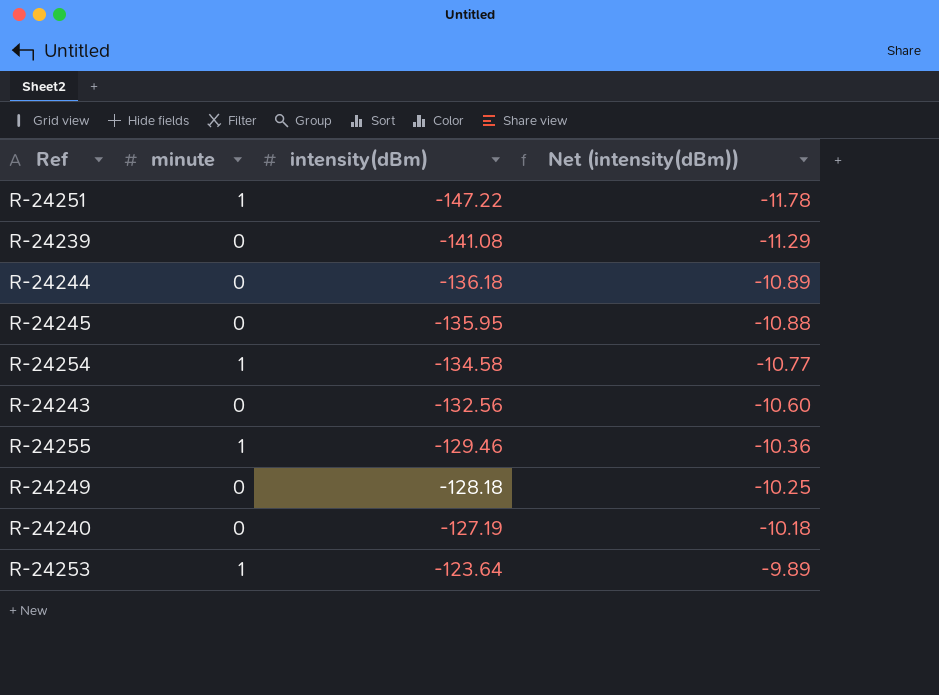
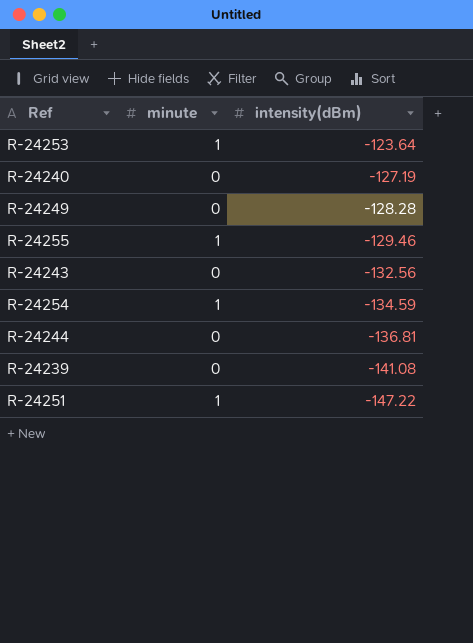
row order: intensity(dBm) ascending -> intensity(dBm) descending
column Net (intensity(dBm)) | formula: [intensity(dBm)] * 0.08 -> none
row R-24245: 0 | -135.95 | -10.88 -> none
R-24249 | intensity(dBm): -128.18 -> -128.28
R-24254 | intensity(dBm): -134.58 -> -134.59
R-24244 | intensity(dBm): -136.18 -> -136.81

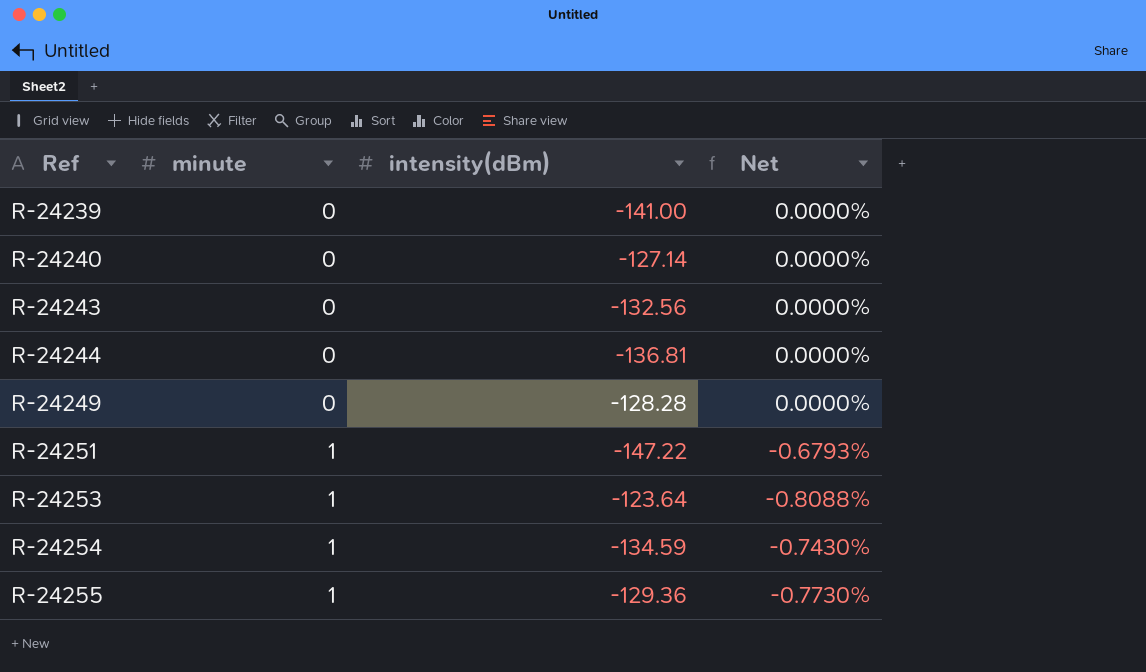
row order: intensity(dBm) descending -> Ref ascending
column Net | formula: none -> [minute] / [intensity(dBm)]
R-24239 | intensity(dBm): -141.08 -> -141.00
R-24240 | intensity(dBm): -127.19 -> -127.14
R-24255 | intensity(dBm): -129.46 -> -129.36

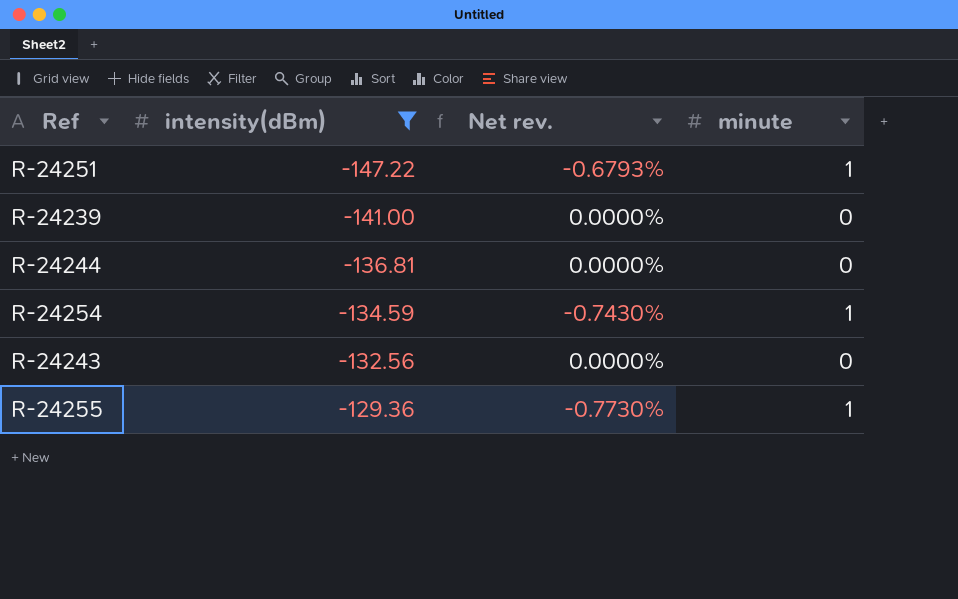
filter: none -> intensity(dBm) <= -129.36
row order: Ref ascending -> intensity(dBm) ascending
column name: Net -> Net rev.
column minute | position: 2 -> 4

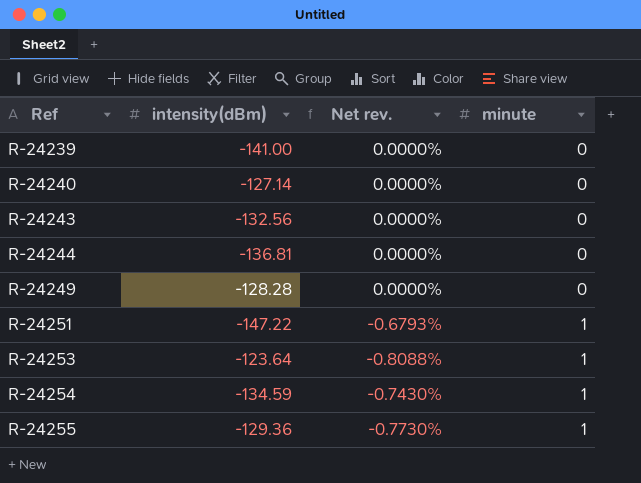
filter: intensity(dBm) <= -129.36 -> none
row order: intensity(dBm) ascending -> Ref ascending

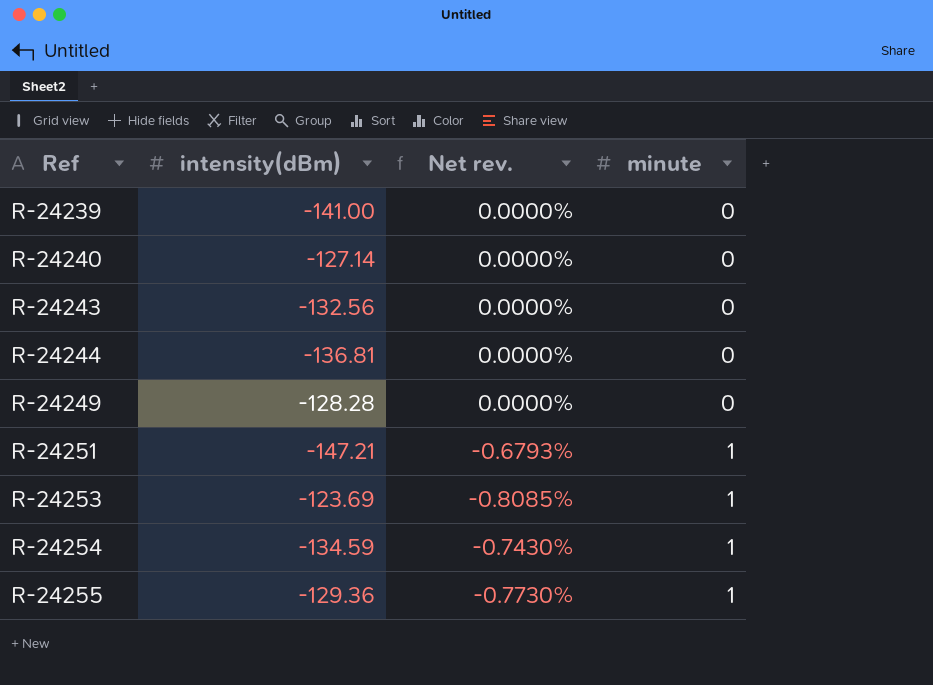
R-24251 | intensity(dBm): -147.22 -> -147.21
R-24253 | intensity(dBm): -123.64 -> -123.69
R-24253 | Net rev.: -0.8088% -> -0.8085%

